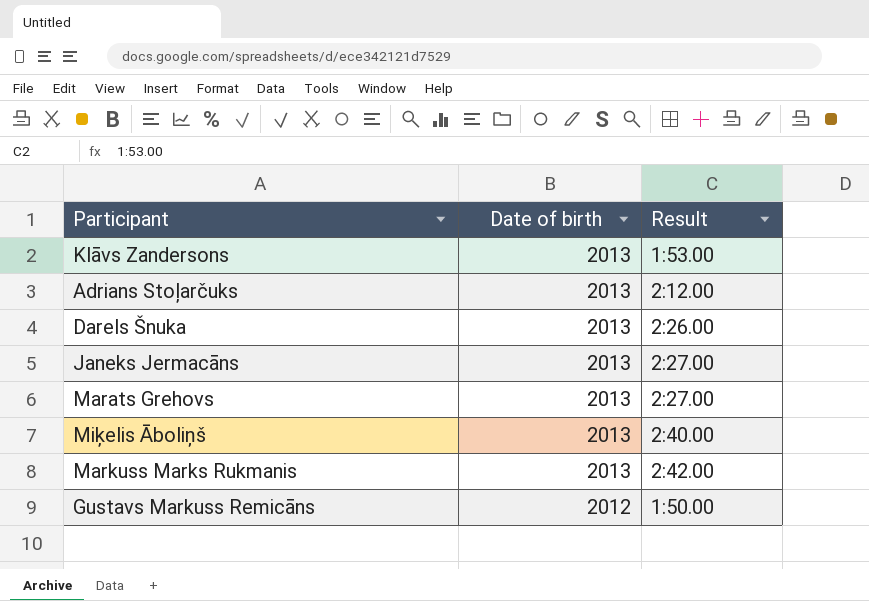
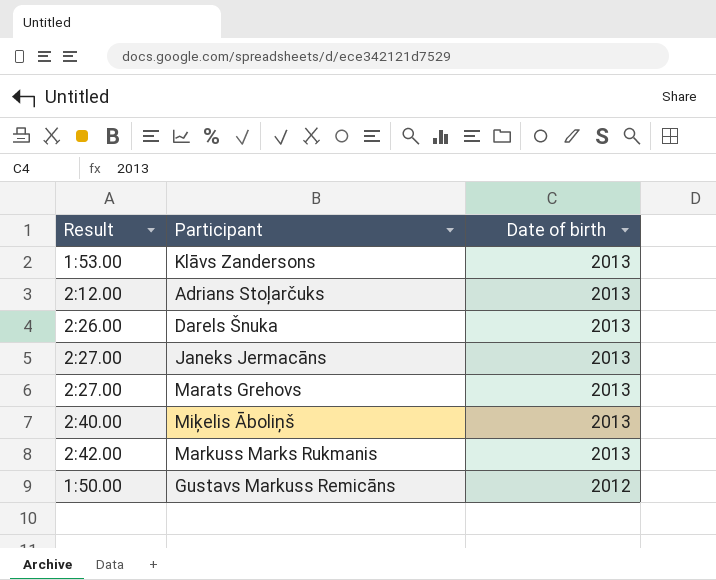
column Result | position: 3 -> 1

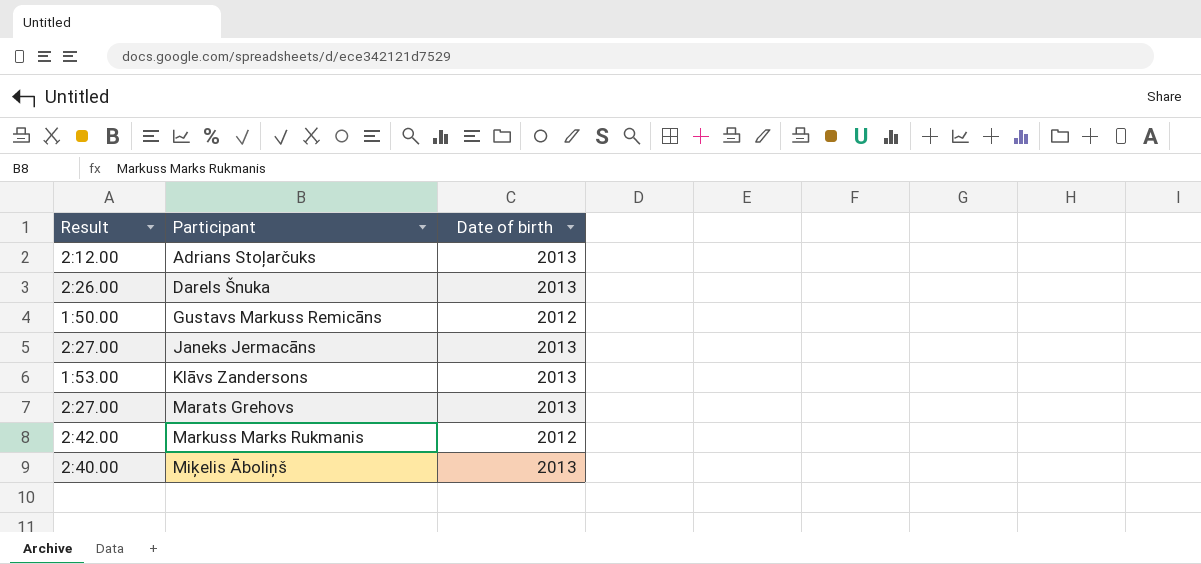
row order: Date of birth descending -> Participant ascending
Markuss Marks Rukmanis | Date of birth: 2013 -> 2012

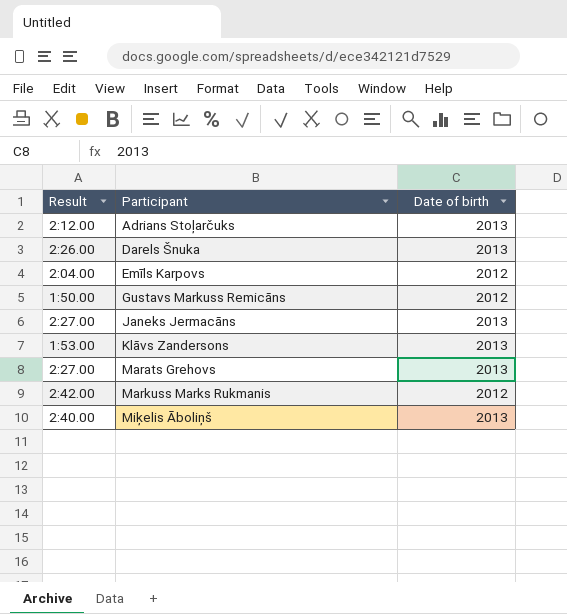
row Emīls Karpovs: none -> 2:04.00 | 2012

